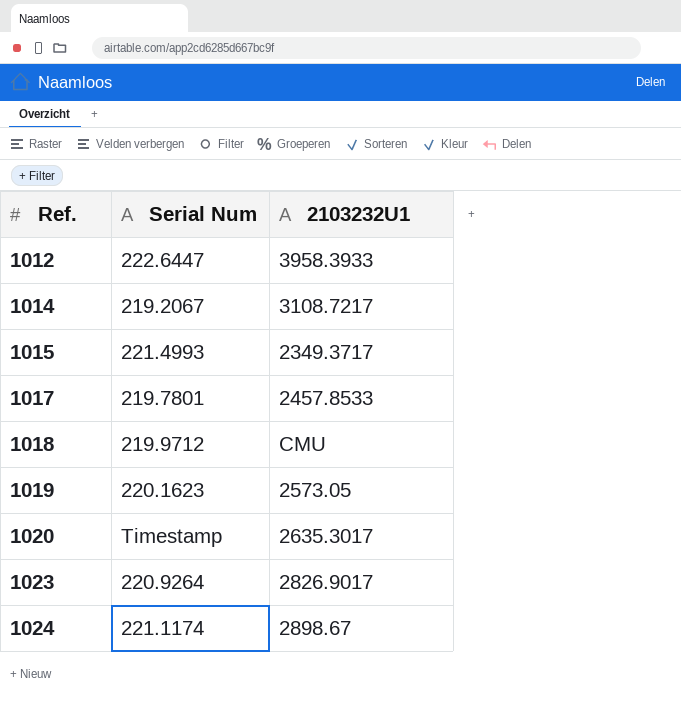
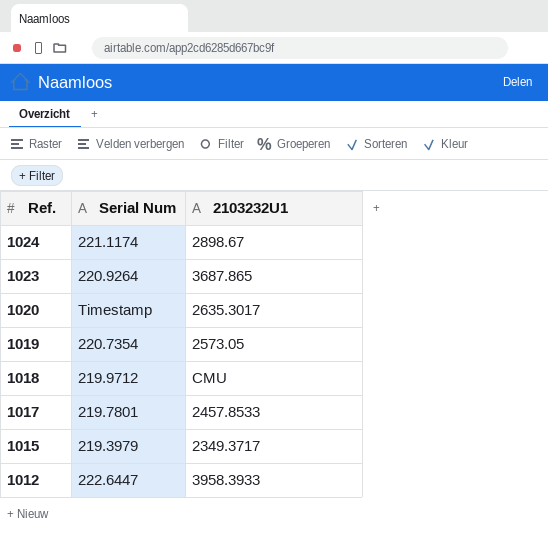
row order: Ref. ascending -> Ref. descending
row 1014: 219.2067 | 3108.7217 -> none
1023 | 2103232U1: 2826.9017 -> 3687.865
1019 | Serial Num: 220.1623 -> 220.7354
1015 | Serial Num: 221.4993 -> 219.3979

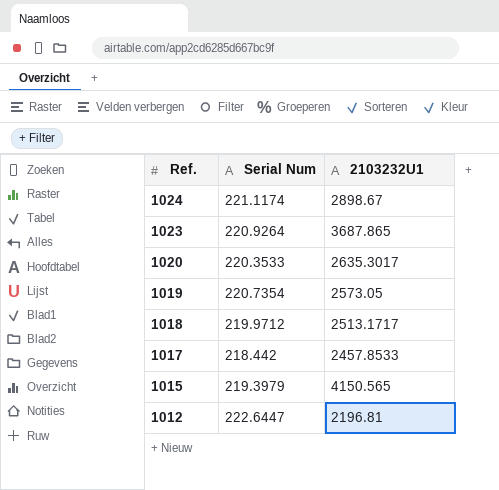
1020 | Serial Num: Timestamp -> 220.3533
1018 | 2103232U1: CMU -> 2513.1717
1017 | Serial Num: 219.7801 -> 218.442
1015 | 2103232U1: 2349.3717 -> 4150.565
1012 | 2103232U1: 3958.3933 -> 2196.81

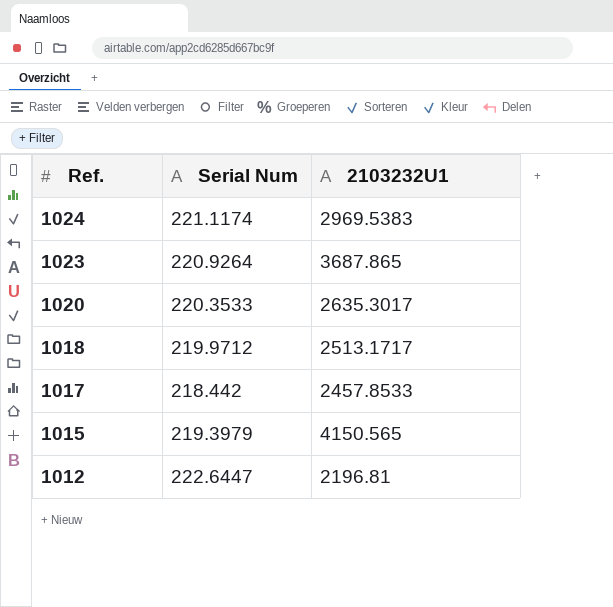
row 1019: 220.7354 | 2573.05 -> none
1024 | 2103232U1: 2898.67 -> 2969.5383

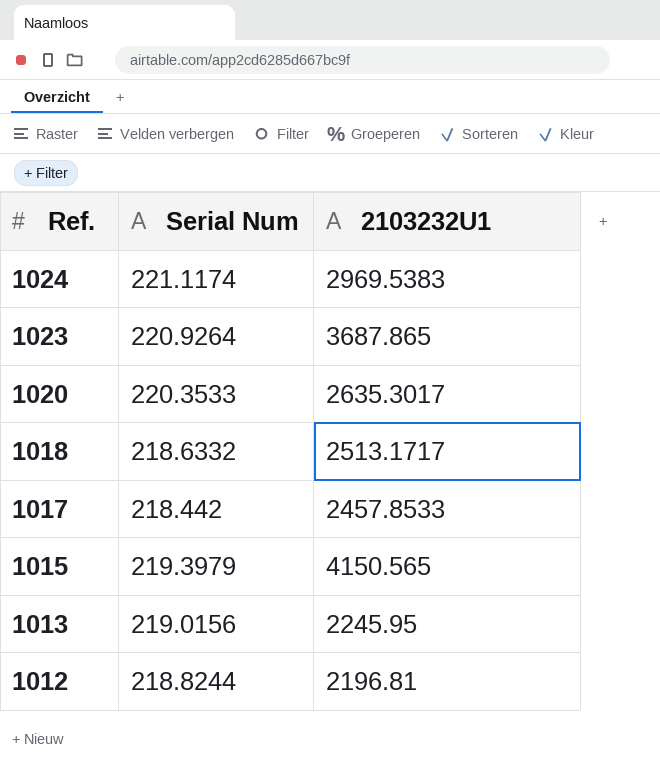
1018 | Serial Num: 219.9712 -> 218.6332
row 1013: none -> 219.0156 | 2245.95
1012 | Serial Num: 222.6447 -> 218.8244

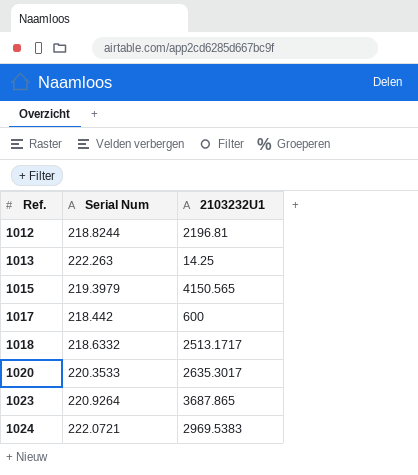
row order: Ref. descending -> Ref. ascending
1013 | Serial Num: 219.0156 -> 222.263
1013 | 2103232U1: 2245.95 -> 14.25
1017 | 2103232U1: 2457.8533 -> 600
1024 | Serial Num: 221.1174 -> 222.0721

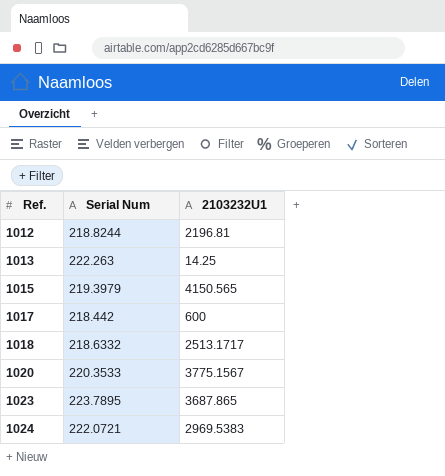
1020 | 2103232U1: 2635.3017 -> 3775.1567
1023 | Serial Num: 220.9264 -> 223.7895

